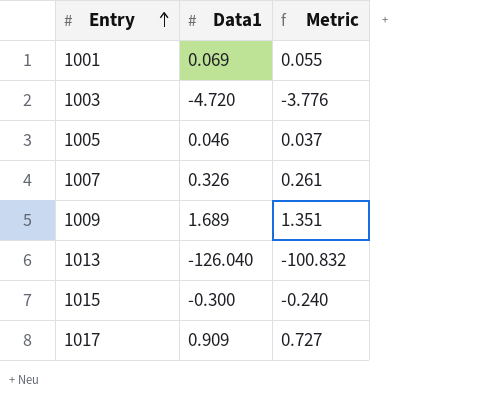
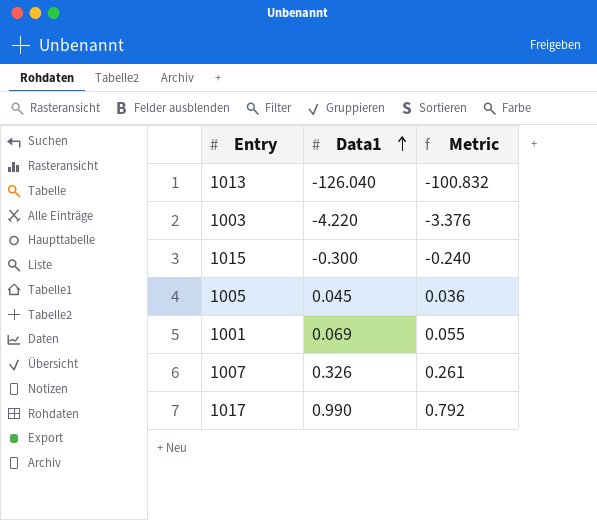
row order: Entry ascending -> Data1 ascending
row 1009: 1.689 | 1.351 -> none
1003 | Data1: -4.720 -> -4.220
1003 | Metric: -3.776 -> -3.376
1005 | Data1: 0.046 -> 0.045
1005 | Metric: 0.037 -> 0.036
1017 | Data1: 0.909 -> 0.990
1017 | Metric: 0.727 -> 0.792

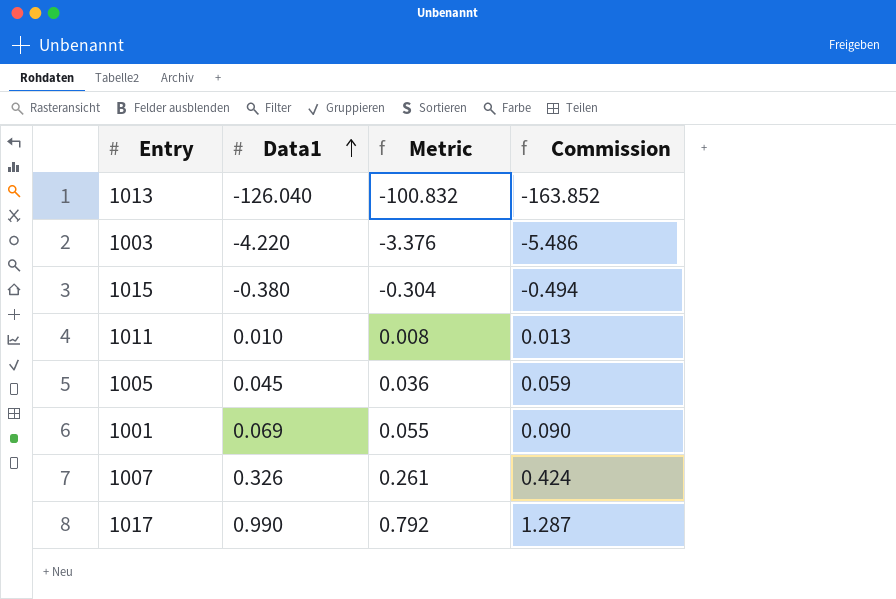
column Commission | formula: none -> [Data1] * 1.3
1015 | Data1: -0.300 -> -0.380
1015 | Metric: -0.240 -> -0.304
row 1011: none -> 0.010 | 0.008 | 0.013

